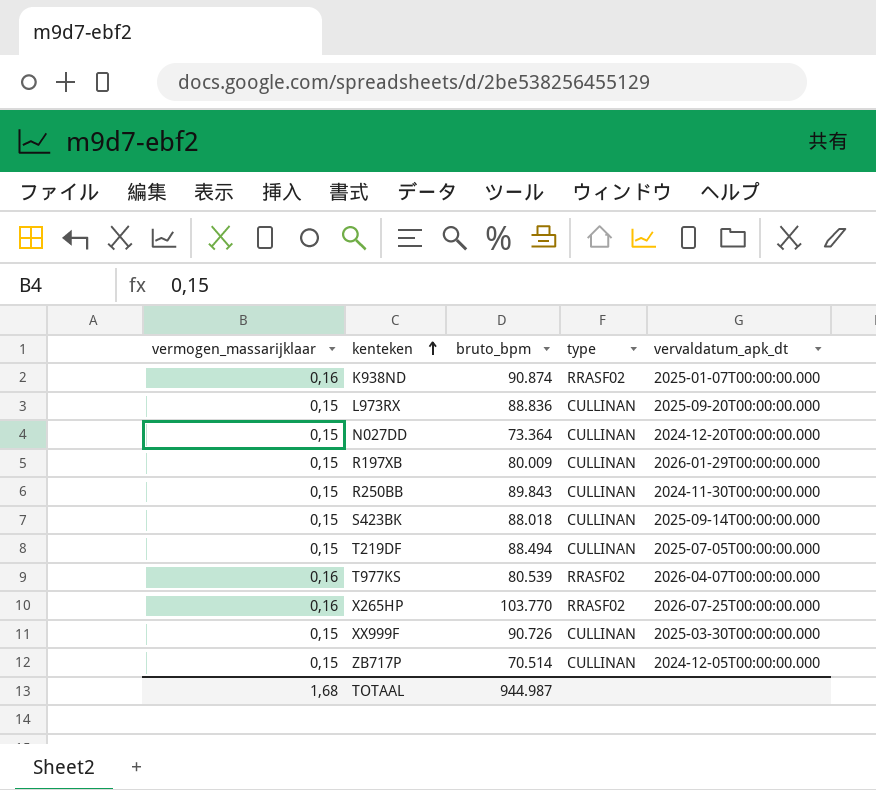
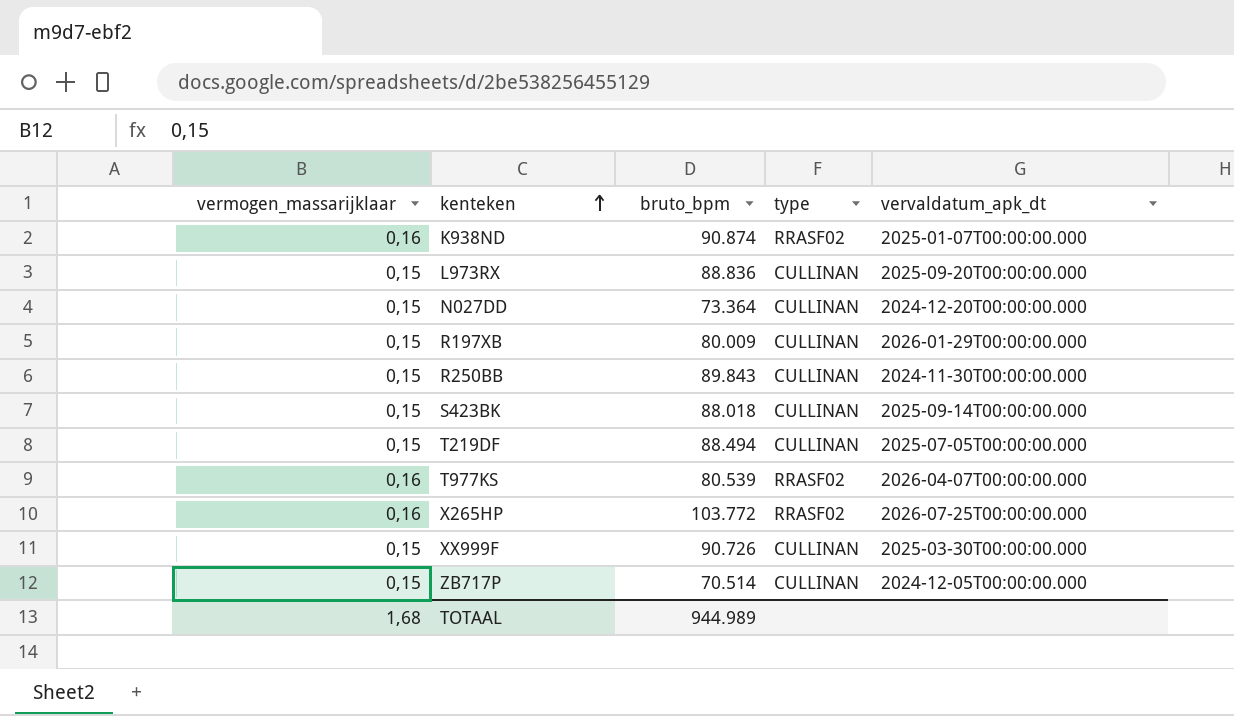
X265HP | bruto_bpm: 103.770 -> 103.772
TOTAAL | bruto_bpm: 944.987 -> 944.989

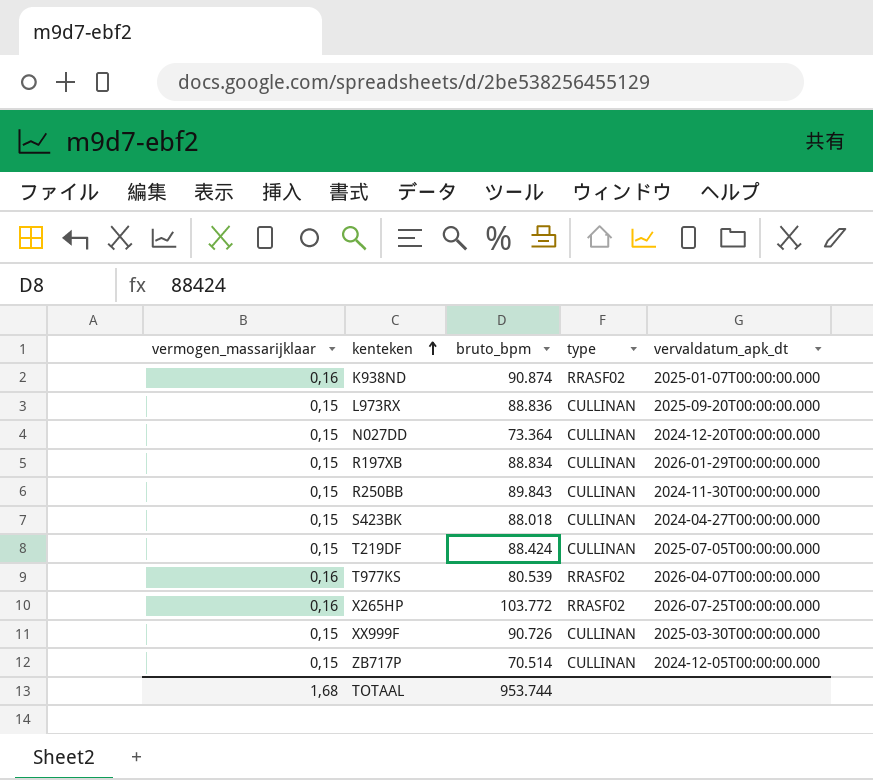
R197XB | bruto_bpm: 80.009 -> 88.834
S423BK | vervaldatum_apk_dt: 2025-09-14T00:00:00.000 -> 2024-04-27T00:00:00.000
T219DF | bruto_bpm: 88.494 -> 88.424
TOTAAL | bruto_bpm: 944.989 -> 953.744

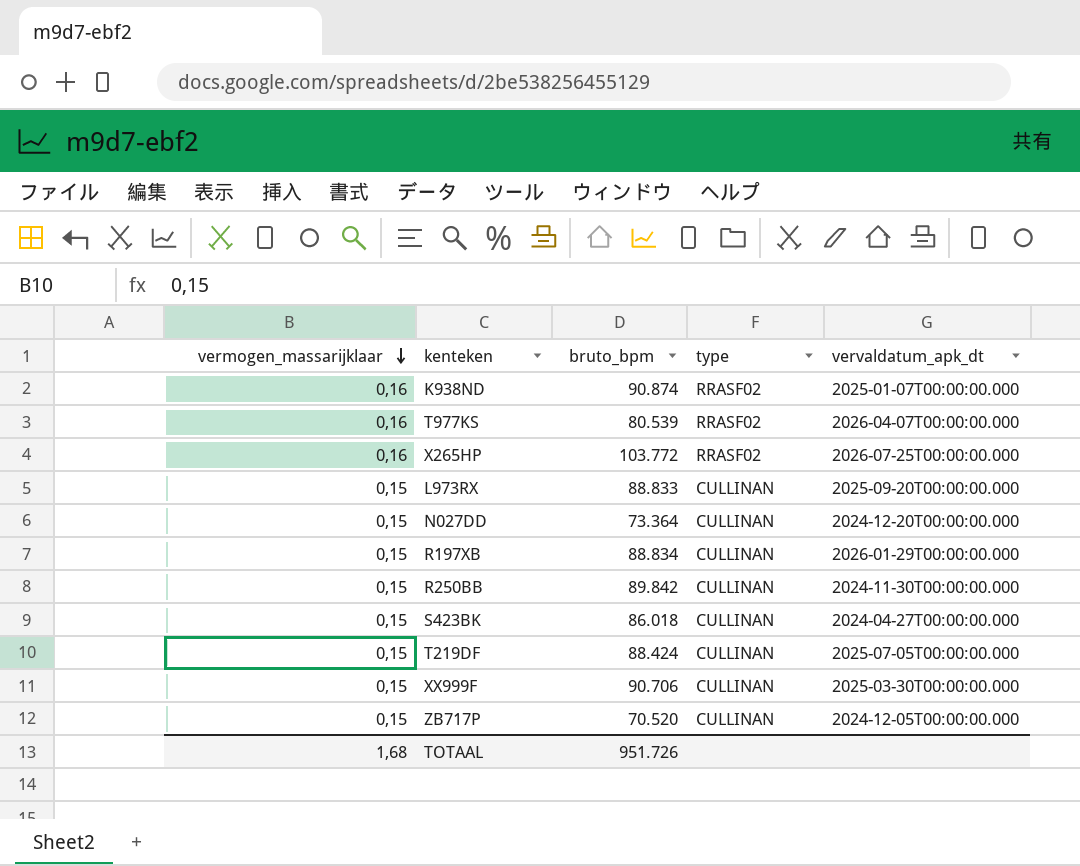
row order: kenteken ascending -> vermogen_massarijklaar descending
L973RX | bruto_bpm: 88.836 -> 88.833
R250BB | bruto_bpm: 89.843 -> 89.842
S423BK | bruto_bpm: 88.018 -> 86.018
XX999F | bruto_bpm: 90.726 -> 90.706
ZB717P | bruto_bpm: 70.514 -> 70.520
TOTAAL | bruto_bpm: 953.744 -> 951.726

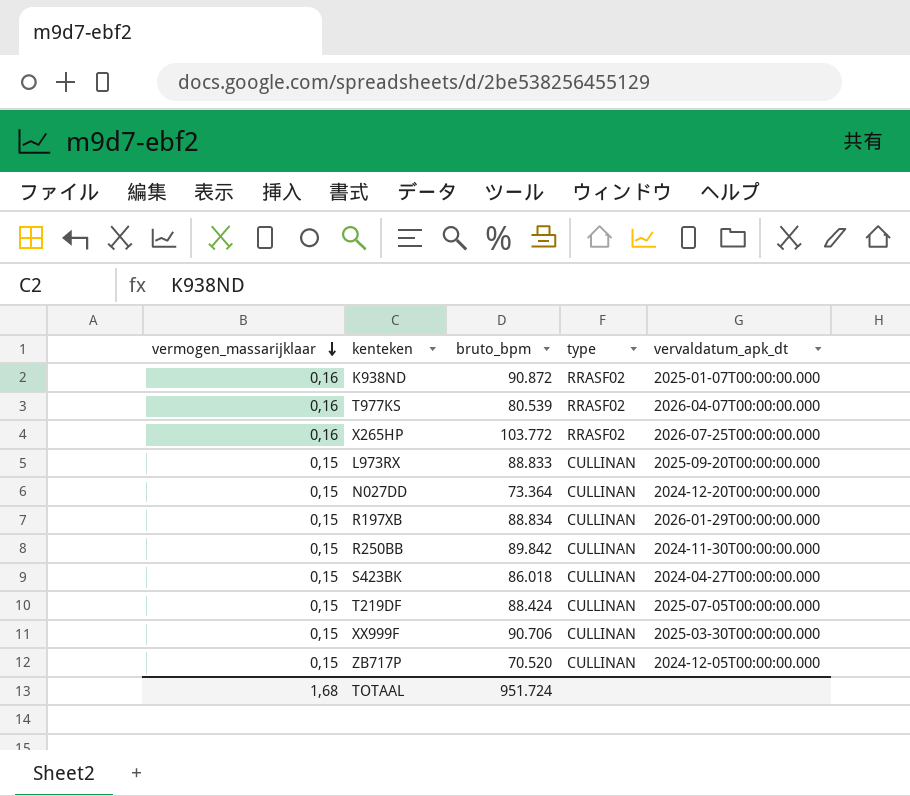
K938ND | bruto_bpm: 90.874 -> 90.872
TOTAAL | bruto_bpm: 951.726 -> 951.724

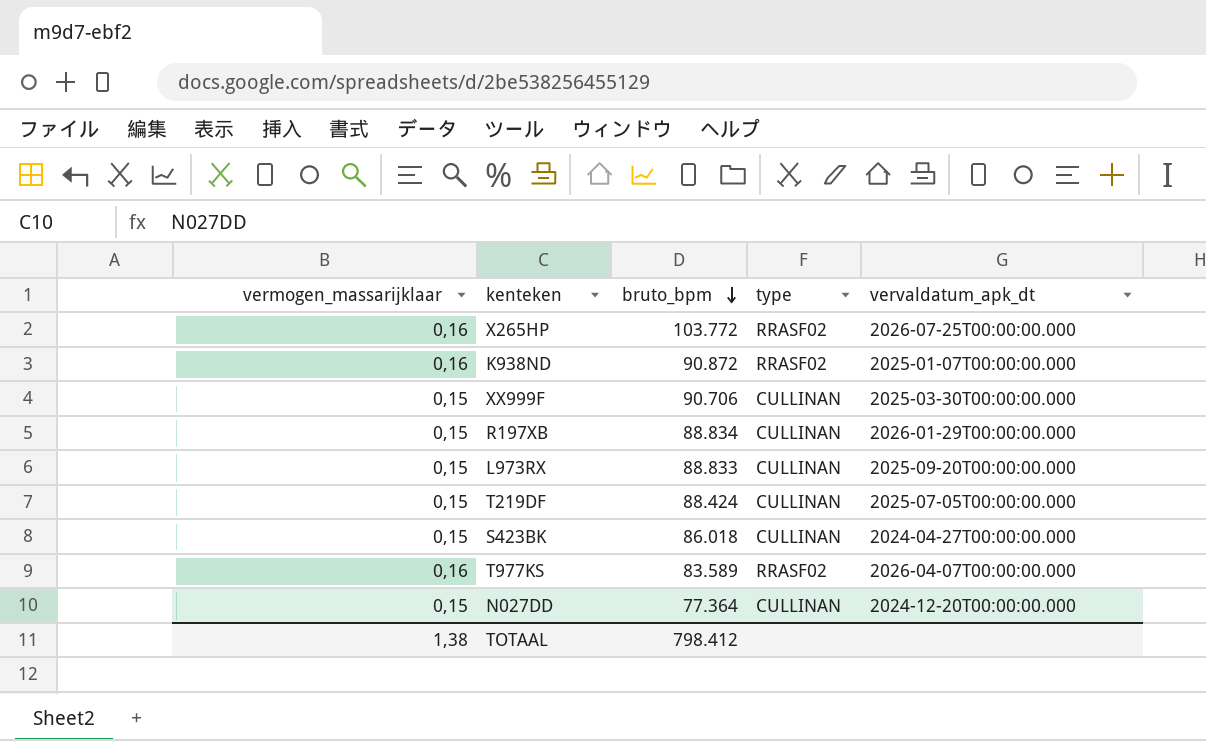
row order: vermogen_massarijklaar descending -> bruto_bpm descending
row R250BB: 0,15 | 89.842 | CULLINAN | 2024-11-30T00:00:00.000 -> none
row ZB717P: 0,15 | 70.520 | CULLINAN | 2024-12-05T00:00:00.000 -> none
T977KS | bruto_bpm: 80.539 -> 83.589
N027DD | bruto_bpm: 73.364 -> 77.364
TOTAAL | vermogen_massarijklaar: 1,68 -> 1,38
TOTAAL | bruto_bpm: 951.724 -> 798.412

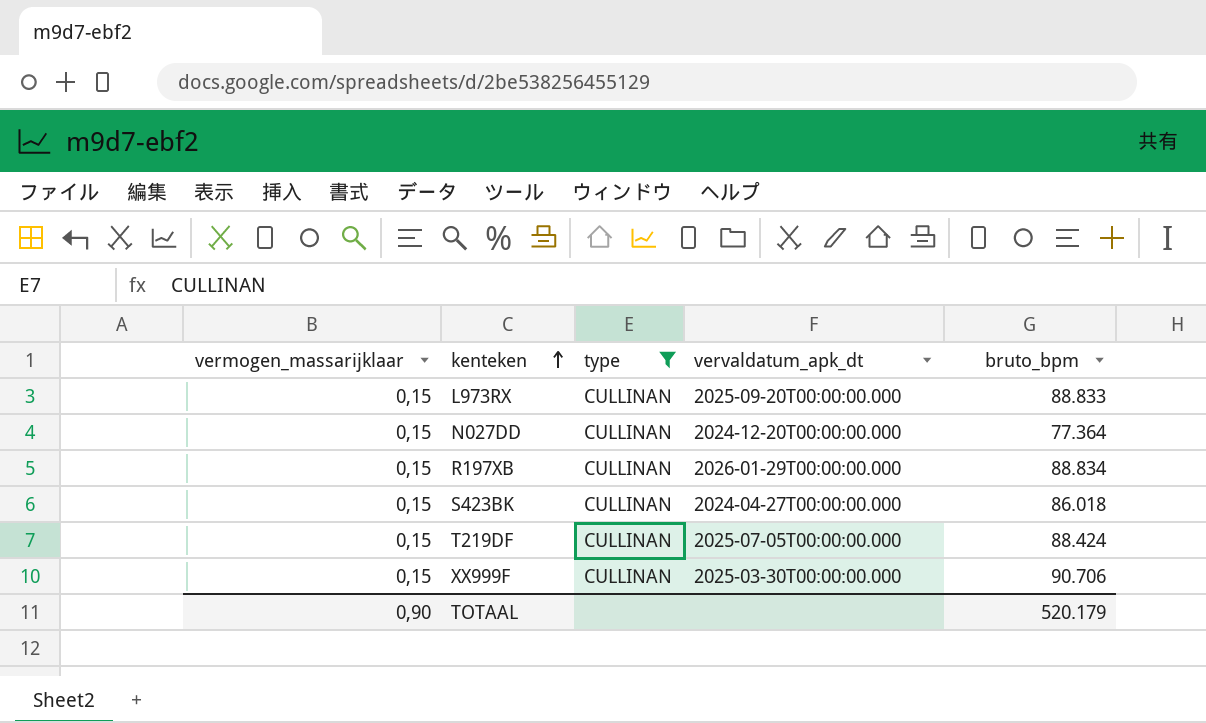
filter: none -> type = CULLINAN
row order: bruto_bpm descending -> kenteken ascending
column bruto_bpm | position: 3 -> 5
TOTAAL | vermogen_massarijklaar: 1,38 -> 0,90
TOTAAL | bruto_bpm: 798.412 -> 520.179

